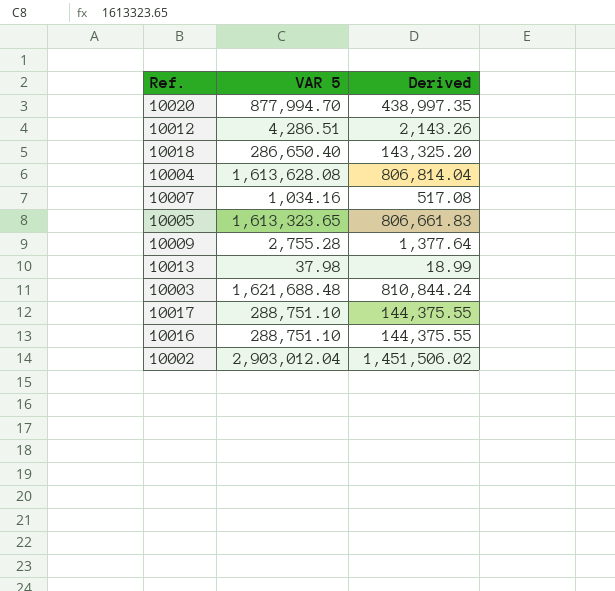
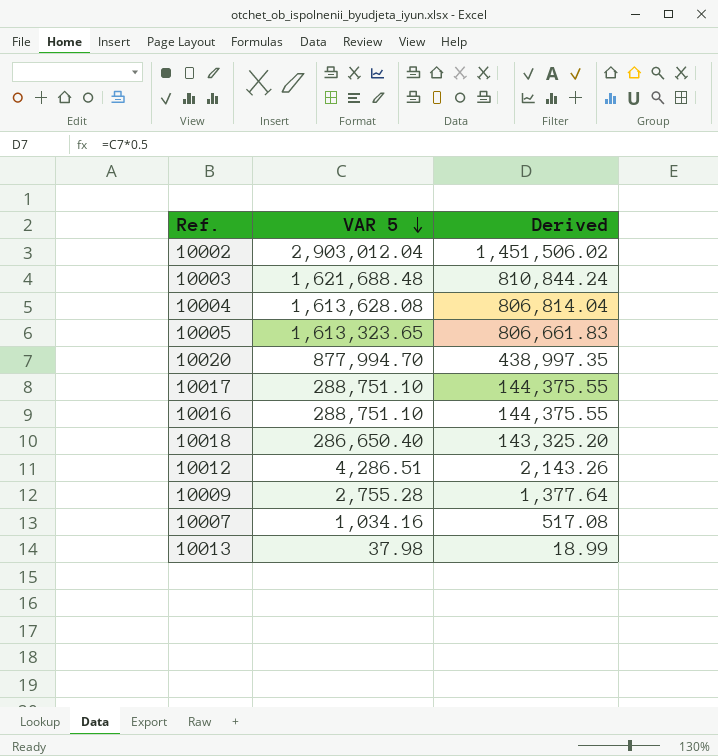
row order: none -> VAR 5 descending

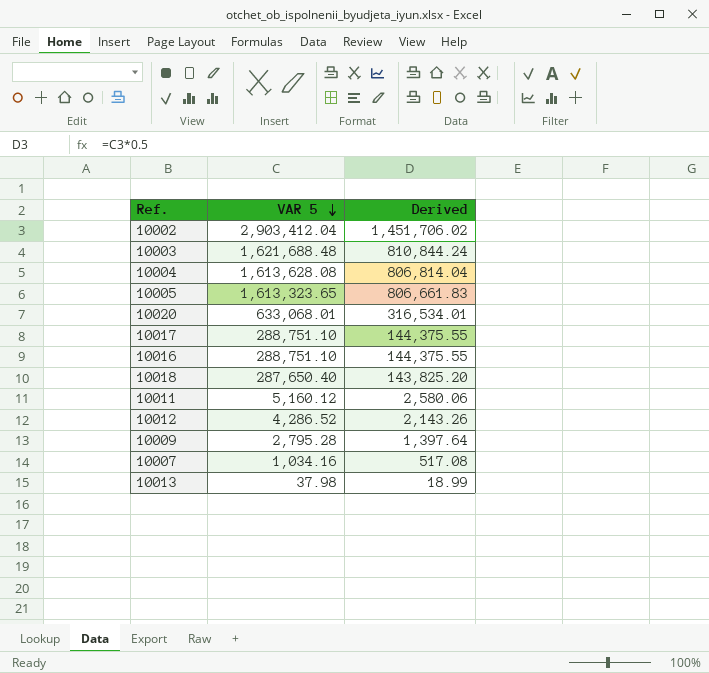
10002 | VAR 5: 2,903,012.04 -> 2,903,412.04
10002 | Derived: 1,451,506.02 -> 1,451,706.02
10020 | VAR 5: 877,994.70 -> 633,068.01
10020 | Derived: 438,997.35 -> 316,534.01
10018 | VAR 5: 286,650.40 -> 287,650.40
10018 | Derived: 143,325.20 -> 143,825.20
row 10011: none -> 5,160.12 | 2,580.06
10012 | VAR 5: 4,286.51 -> 4,286.52
10009 | VAR 5: 2,755.28 -> 2,795.28
10009 | Derived: 1,377.64 -> 1,397.64

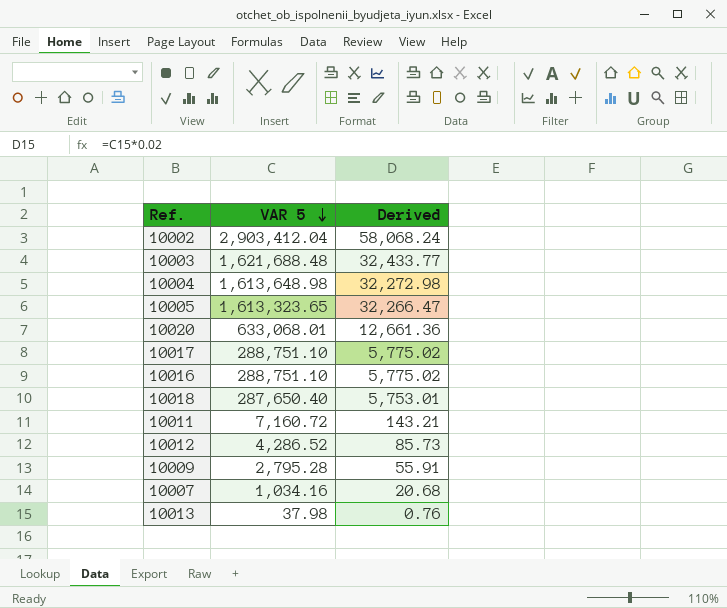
column Derived | formula: [VAR 5] * 0.5 -> [VAR 5] * 0.02
10004 | VAR 5: 1,613,628.08 -> 1,613,648.98
10011 | VAR 5: 5,160.12 -> 7,160.72

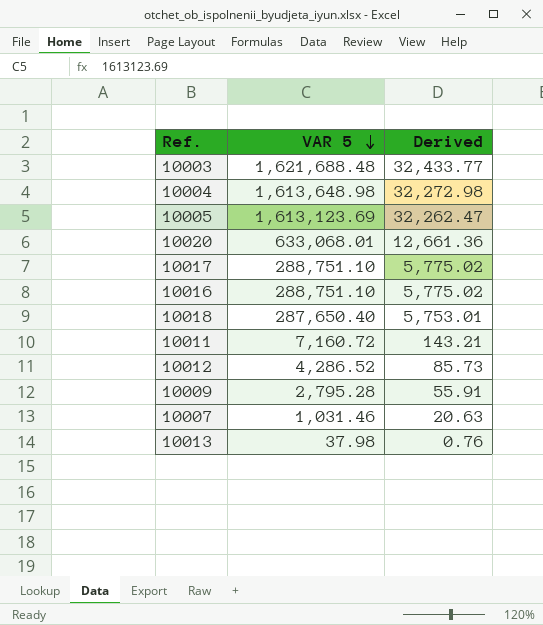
row 10002: 2,903,412.04 | 58,068.24 -> none
10005 | VAR 5: 1,613,323.65 -> 1,613,123.69
10005 | Derived: 32,266.47 -> 32,262.47
10007 | VAR 5: 1,034.16 -> 1,031.46
10007 | Derived: 20.68 -> 20.63

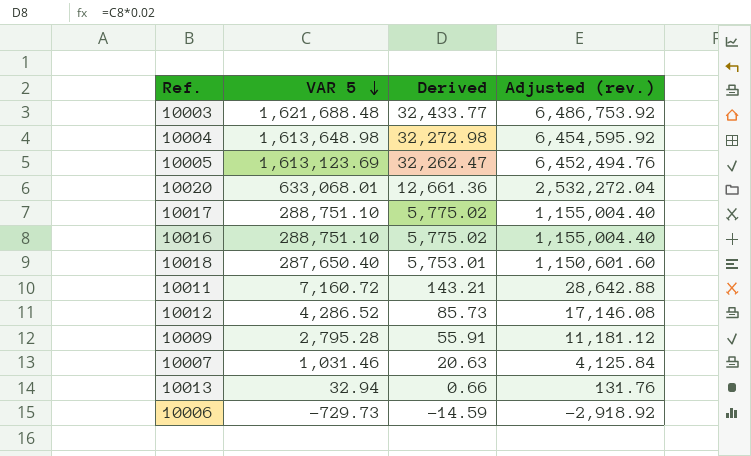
column Adjusted (rev.) | formula: none -> [VAR 5] * 4
10013 | VAR 5: 37.98 -> 32.94
10013 | Derived: 0.76 -> 0.66
row 10006: none -> -729.73 | -14.59 | -2,918.92

